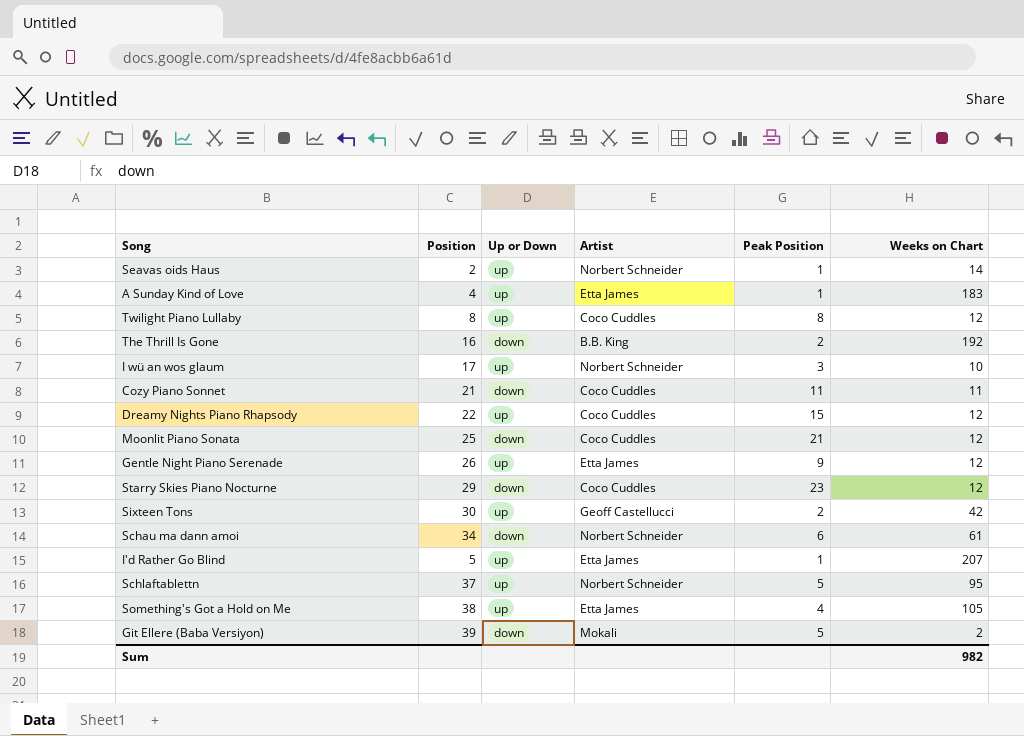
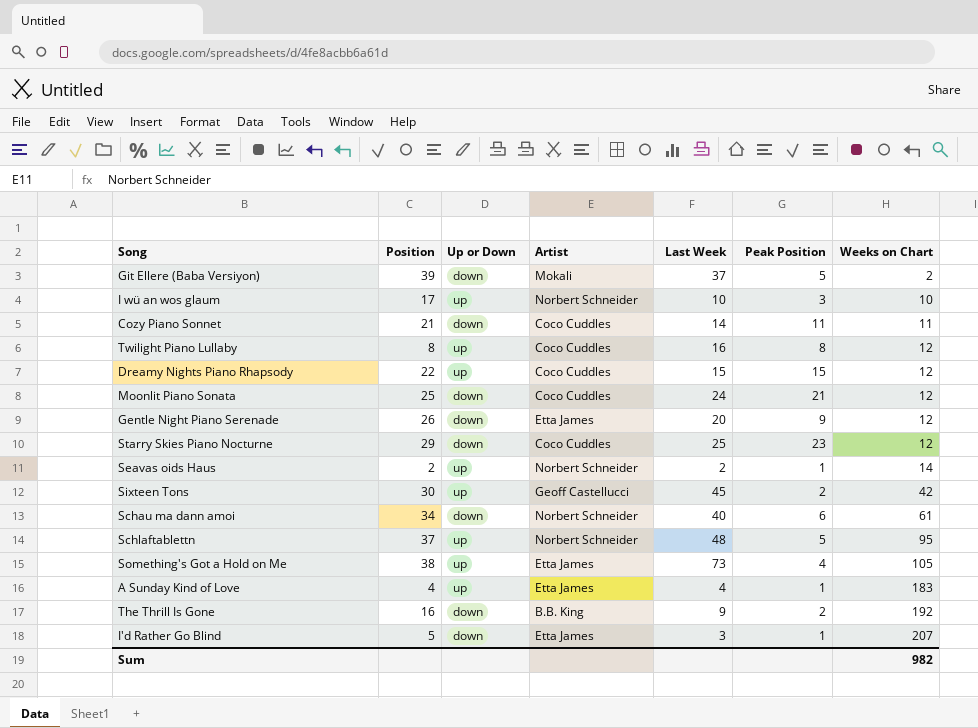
row order: none -> Weeks on Chart ascending
column Last Week | position: none -> 5
Gentle Night Piano Serenade | Up or Down: up -> down
I'd Rather Go Blind | Up or Down: up -> down

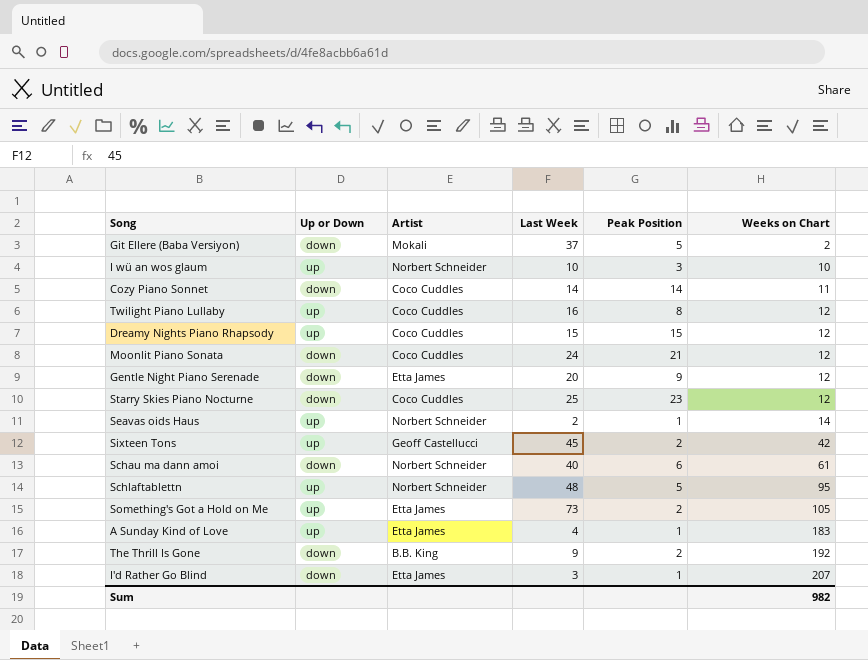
column Position | position: 2 -> none
Cozy Piano Sonnet | Peak Position: 11 -> 14
Something's Got a Hold on Me | Peak Position: 4 -> 2

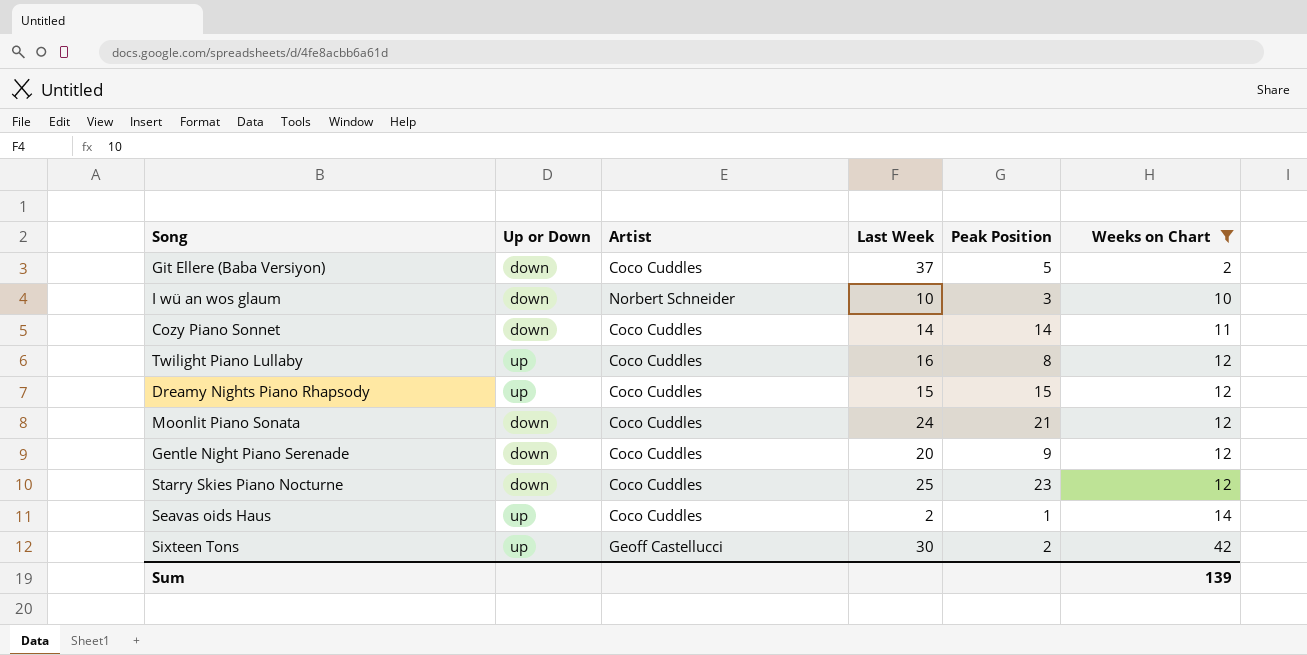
filter: none -> Weeks on Chart <= 42
Git Ellere (Baba Versiyon) | Artist: Mokali -> Coco Cuddles
I wü an wos glaum | Up or Down: up -> down
Gentle Night Piano Serenade | Artist: Etta James -> Coco Cuddles
Seavas oids Haus | Artist: Norbert Schneider -> Coco Cuddles
Sixteen Tons | Last Week: 45 -> 30
Sum | Weeks on Chart: 982 -> 139

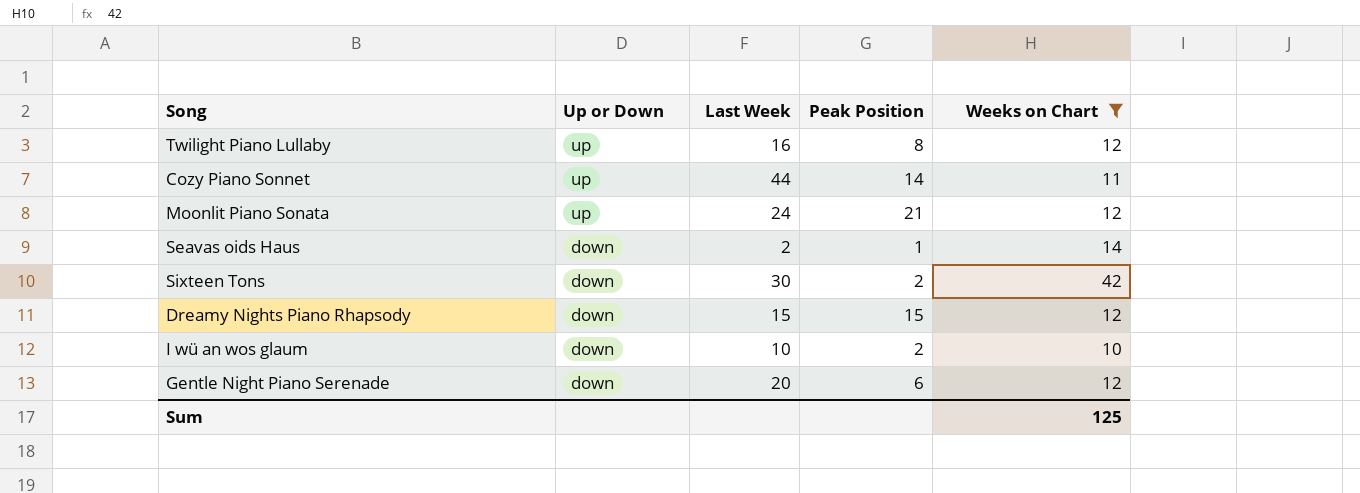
row order: Weeks on Chart ascending -> Up or Down descending
column Artist | position: 3 -> none
row Git Ellere (Baba Versiyon): down | Coco Cuddles | 37 | 5 | 2 -> none
row Starry Skies Piano Nocturne: down | Coco Cuddles | 25 | 23 | 12 -> none
Cozy Piano Sonnet | Up or Down: down -> up
Cozy Piano Sonnet | Last Week: 14 -> 44
Moonlit Piano Sonata | Up or Down: down -> up
Seavas oids Haus | Up or Down: up -> down
Sixteen Tons | Up or Down: up -> down
Dreamy Nights Piano Rhapsody | Up or Down: up -> down
I wü an wos glaum | Peak Position: 3 -> 2
Gentle Night Piano Serenade | Peak Position: 9 -> 6
Sum | Weeks on Chart: 139 -> 125

